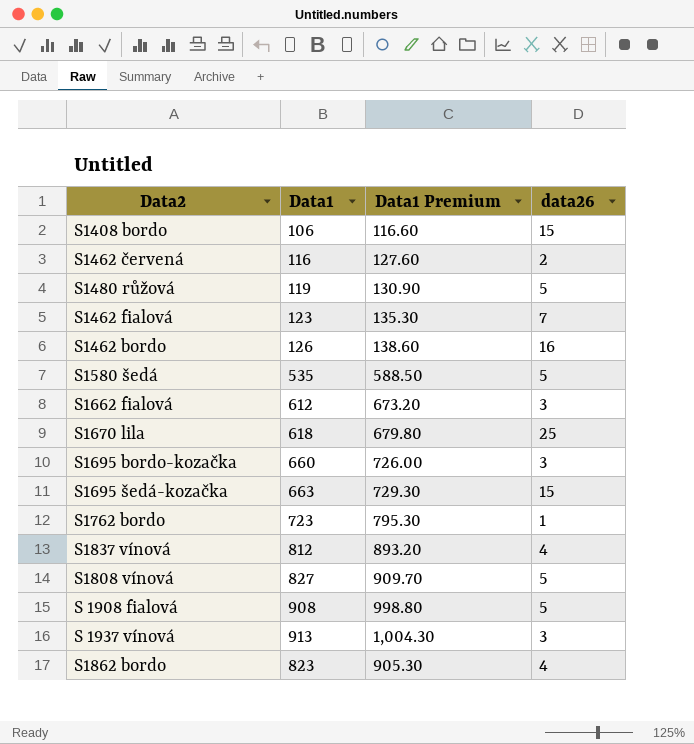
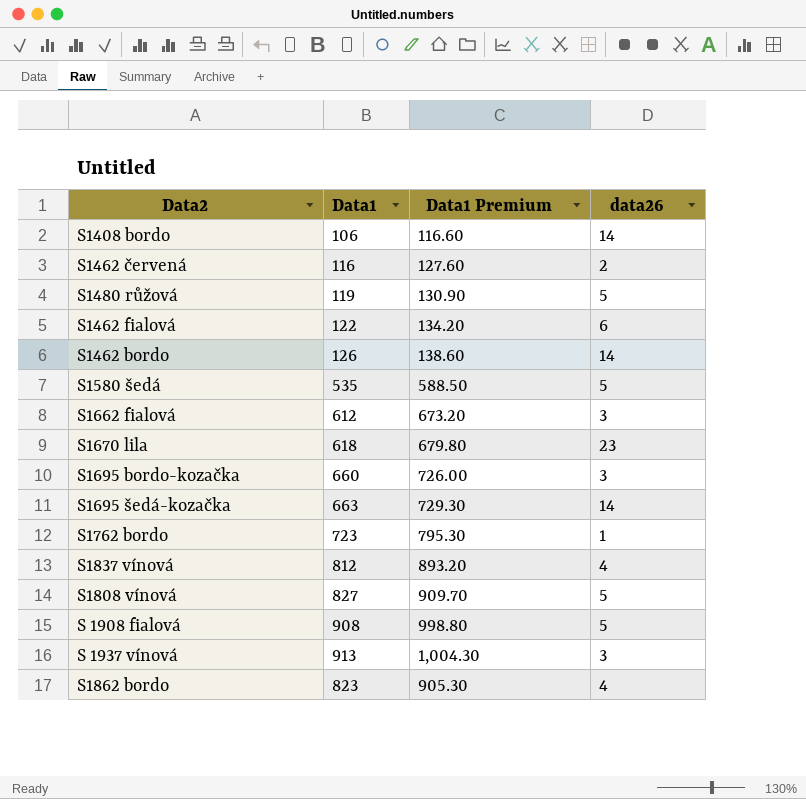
S1408 bordo | data26: 15 -> 14
S1462 fialová | Data1: 123 -> 122
S1462 fialová | Data1 Premium: 135.30 -> 134.20
S1462 fialová | data26: 7 -> 6
S1462 bordo | data26: 16 -> 14
S1670 lila | data26: 25 -> 23
S1695 šedá-kozačka | data26: 15 -> 14

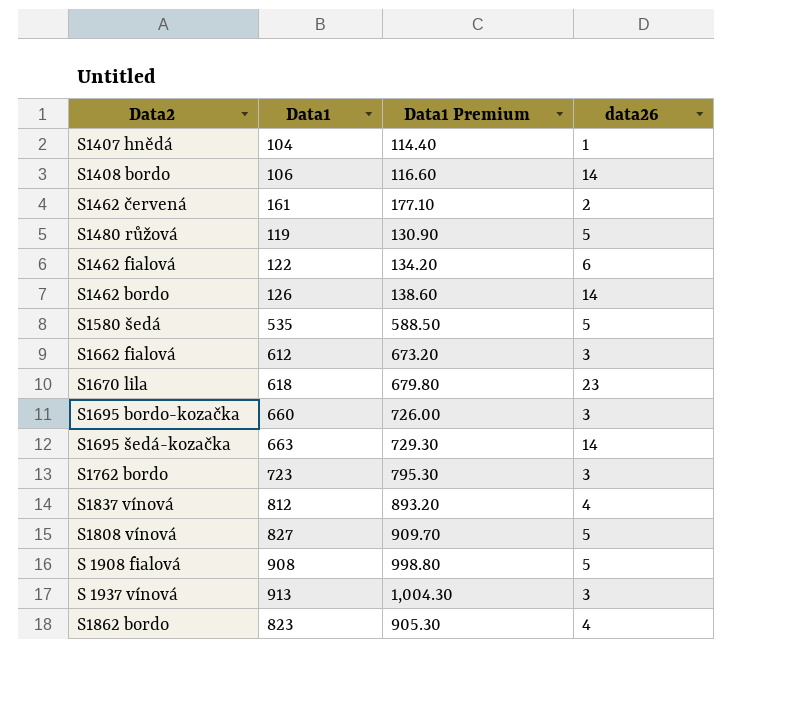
row S1407 hnědá: none -> 104 | 114.40 | 1
S1462 červená | Data1: 116 -> 161
S1462 červená | Data1 Premium: 127.60 -> 177.10
S1762 bordo | data26: 1 -> 3

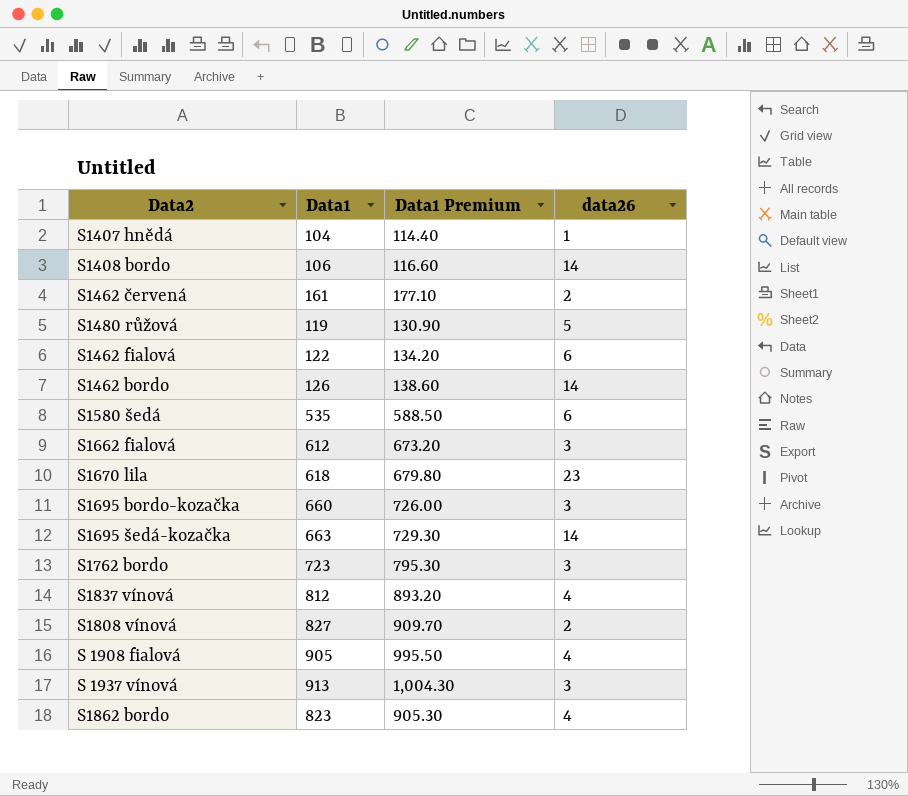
S1580 šedá | data26: 5 -> 6
S1808 vínová | data26: 5 -> 2
S 1908 fialová | Data1: 908 -> 905
S 1908 fialová | Data1 Premium: 998.80 -> 995.50
S 1908 fialová | data26: 5 -> 4

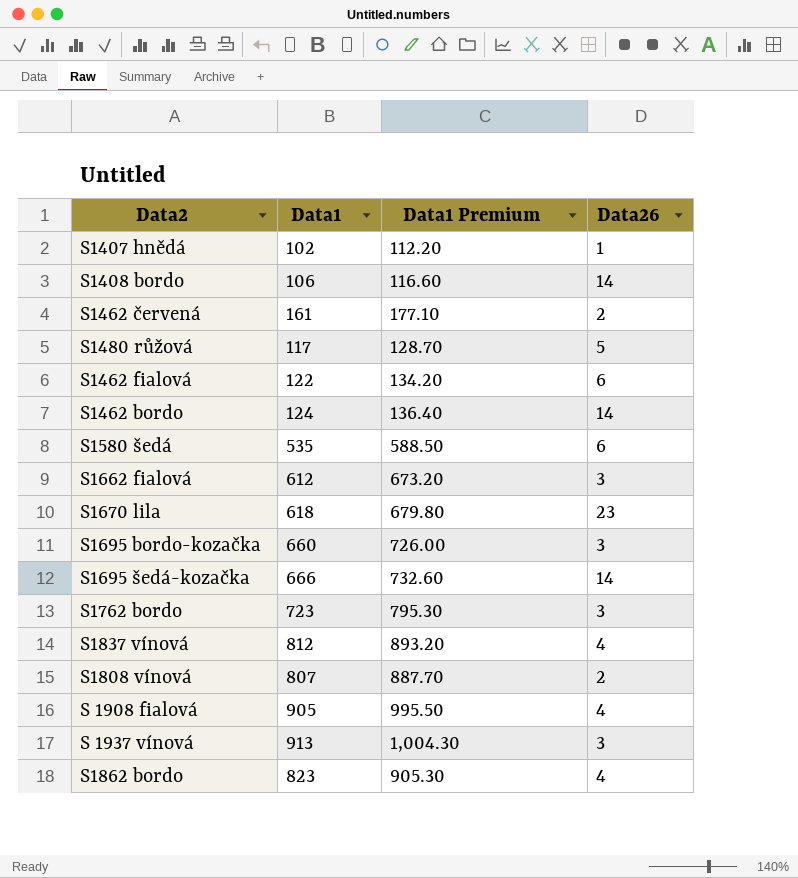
column name: data26 -> Data26
S1407 hnědá | Data1: 104 -> 102
S1407 hnědá | Data1 Premium: 114.40 -> 112.20
S1480 růžová | Data1: 119 -> 117
S1480 růžová | Data1 Premium: 130.90 -> 128.70
S1462 bordo | Data1: 126 -> 124
S1462 bordo | Data1 Premium: 138.60 -> 136.40
S1695 šedá-kozačka | Data1: 663 -> 666
S1695 šedá-kozačka | Data1 Premium: 729.30 -> 732.60
S1808 vínová | Data1: 827 -> 807
S1808 vínová | Data1 Premium: 909.70 -> 887.70

